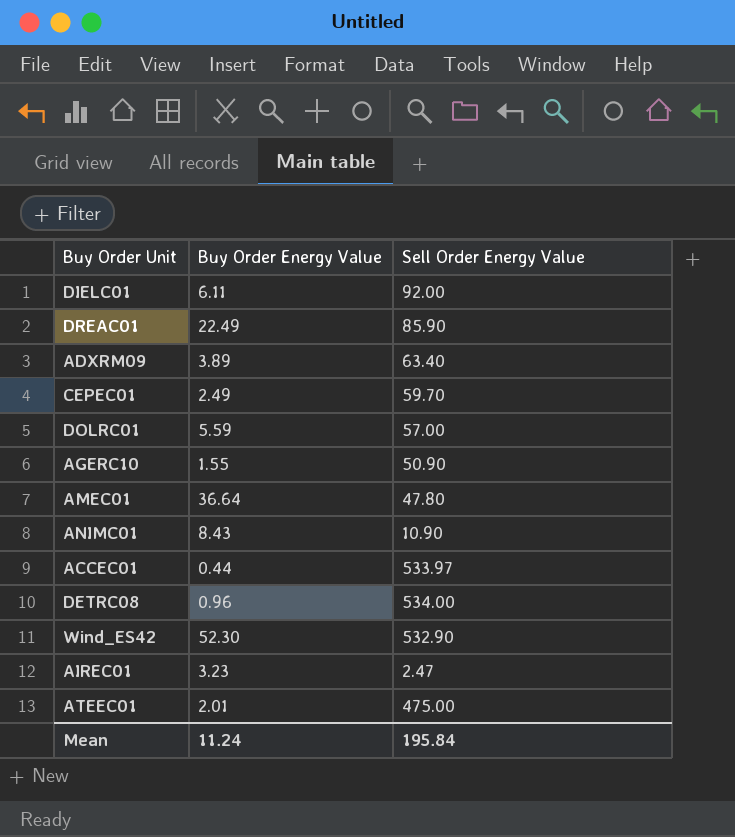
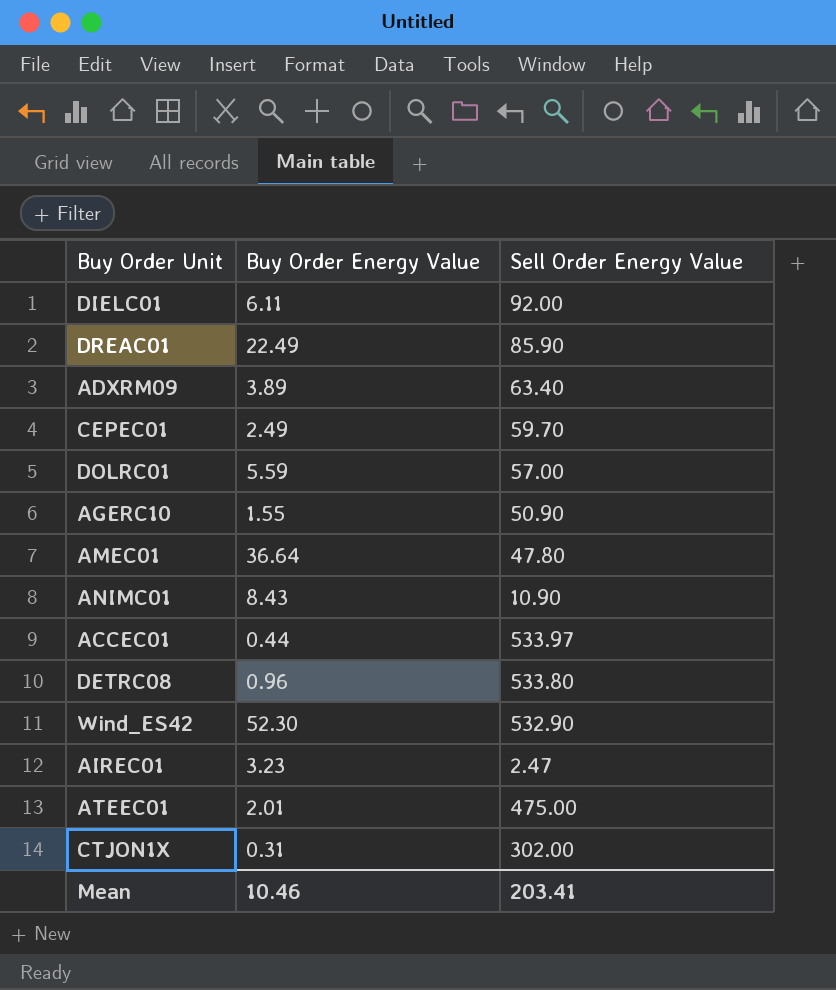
DETRC08 | Sell Order Energy Value: 534.00 -> 533.80
row CTJON1X: none -> 0.31 | 302.00
Mean | Buy Order Energy Value: 11.24 -> 10.46
Mean | Sell Order Energy Value: 195.84 -> 203.41

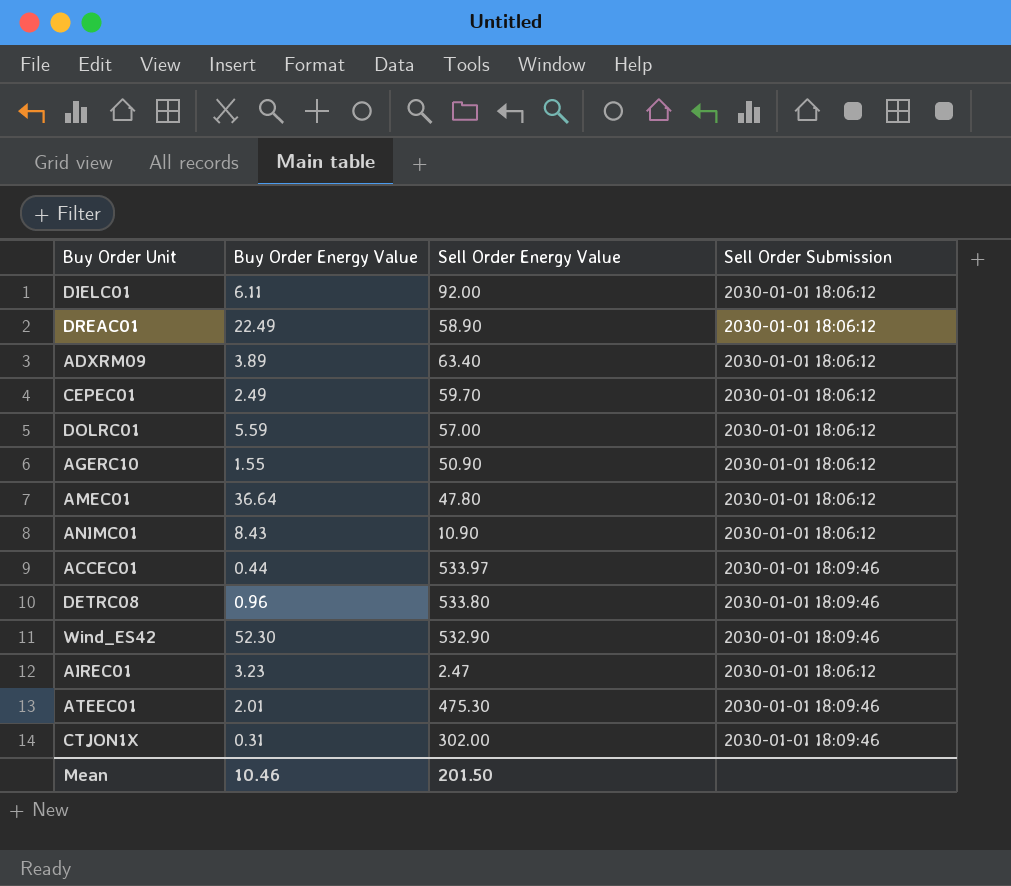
column Sell Order Submission | position: none -> 4
DREAC01 | Sell Order Energy Value: 85.90 -> 58.90
ATEEC01 | Sell Order Energy Value: 475.00 -> 475.30
Mean | Sell Order Energy Value: 203.41 -> 201.50

